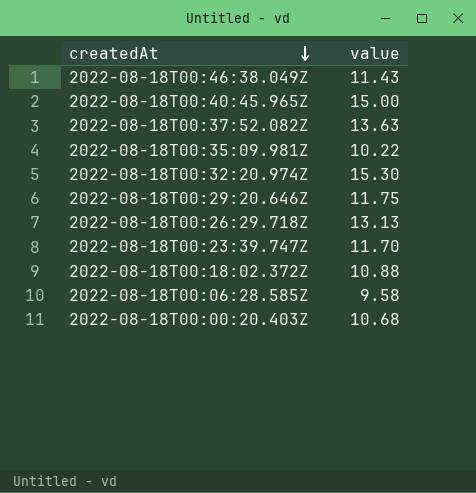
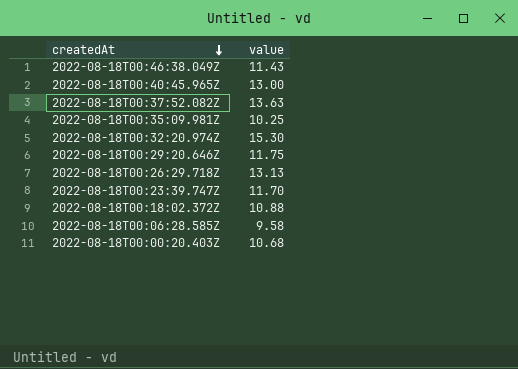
2022-08-18T00:40:45.965Z | value: 15.00 -> 13.00
2022-08-18T00:35:09.981Z | value: 10.22 -> 10.25

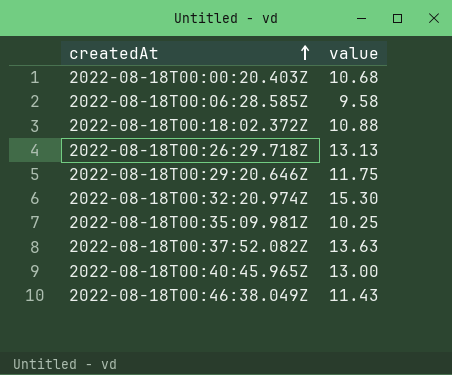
row order: createdAt descending -> createdAt ascending
row 2022-08-18T00:23:39.747Z: 11.70 -> none

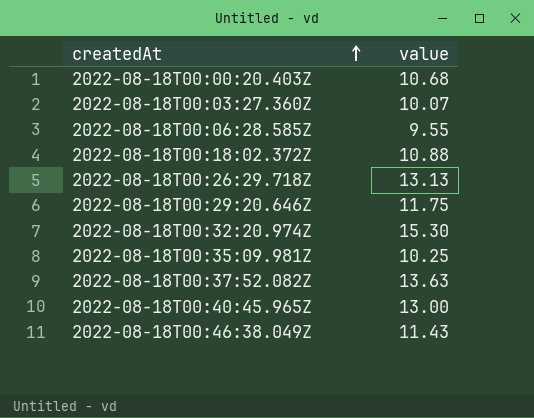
row 2022-08-18T00:03:27.360Z: none -> 10.07
2022-08-18T00:06:28.585Z | value: 9.58 -> 9.55

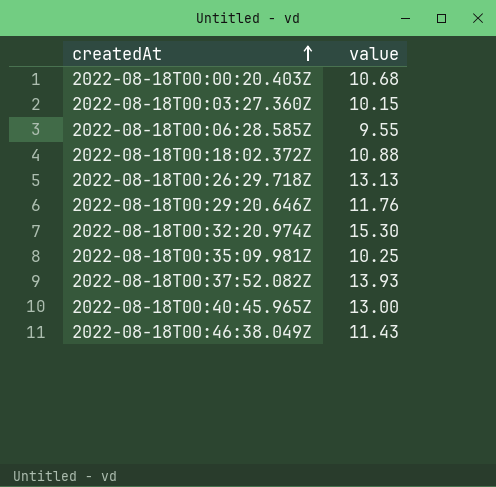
2022-08-18T00:03:27.360Z | value: 10.07 -> 10.15
2022-08-18T00:29:20.646Z | value: 11.75 -> 11.76
2022-08-18T00:37:52.082Z | value: 13.63 -> 13.93

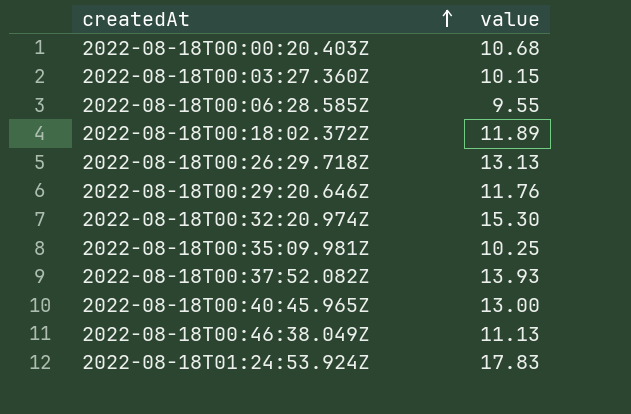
2022-08-18T00:18:02.372Z | value: 10.88 -> 11.89
2022-08-18T00:46:38.049Z | value: 11.43 -> 11.13
row 2022-08-18T01:24:53.924Z: none -> 17.83

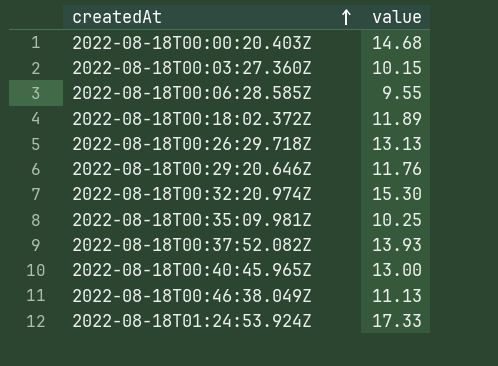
2022-08-18T00:00:20.403Z | value: 10.68 -> 14.68
2022-08-18T01:24:53.924Z | value: 17.83 -> 17.33

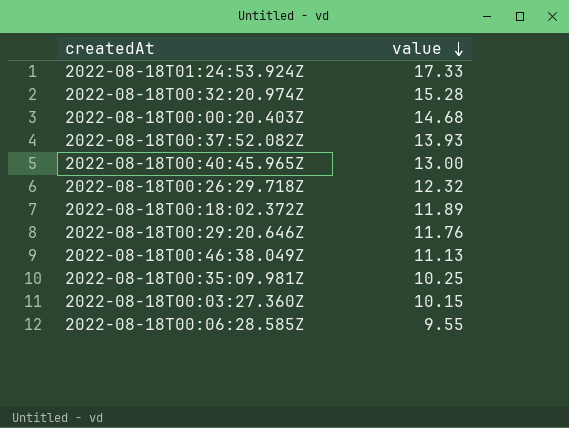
row order: createdAt ascending -> value descending
2022-08-18T00:32:20.974Z | value: 15.30 -> 15.28
2022-08-18T00:26:29.718Z | value: 13.13 -> 12.32

